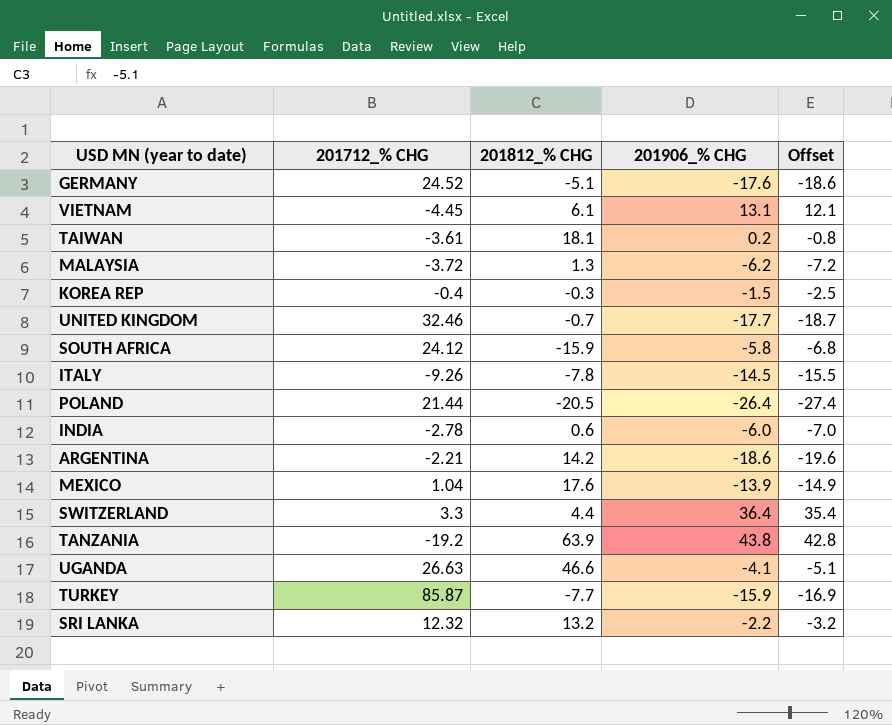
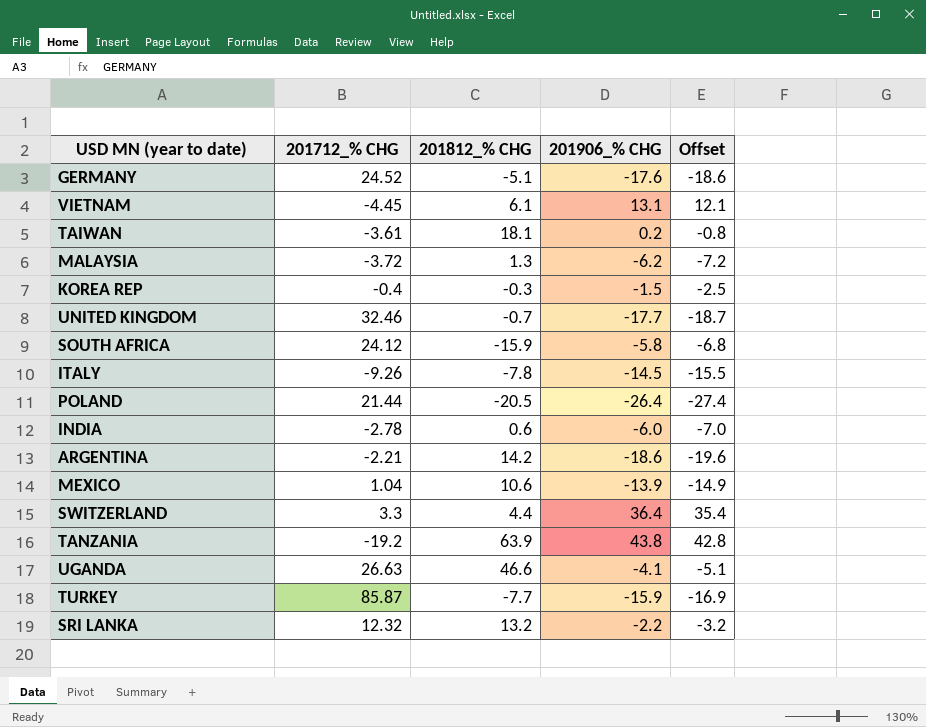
MEXICO | 201812_% CHG: 17.6 -> 10.6

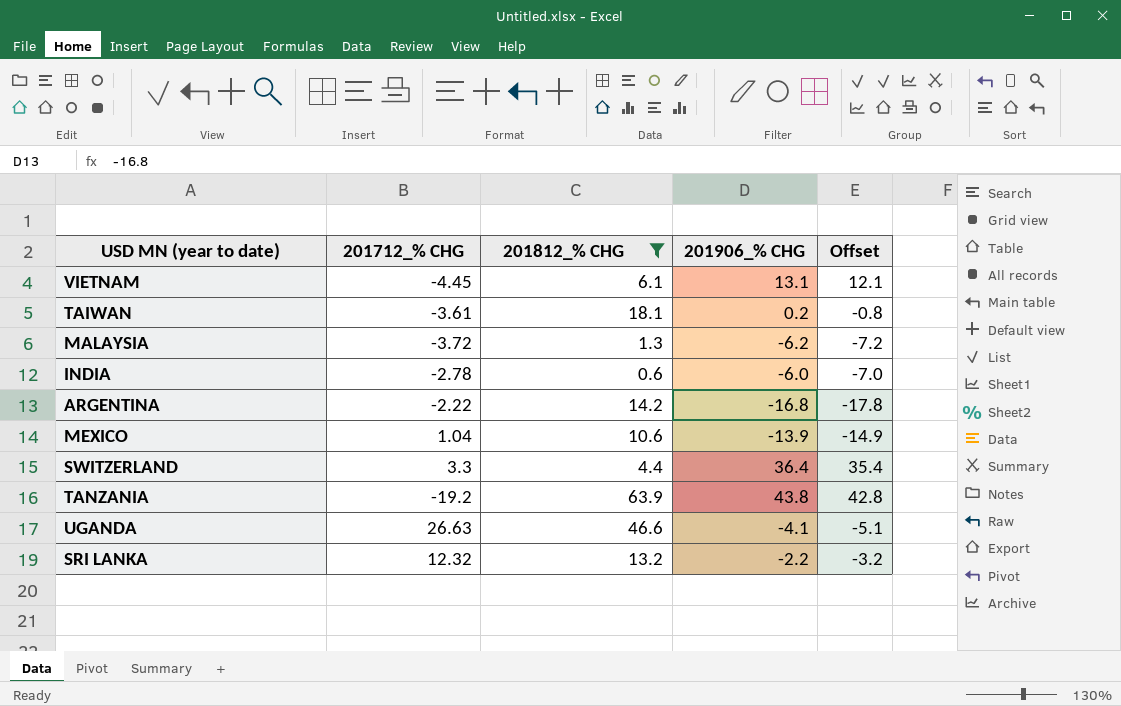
filter: none -> 201812_% CHG >= 0.6
ARGENTINA | 201712_% CHG: -2.21 -> -2.22
ARGENTINA | 201906_% CHG: -18.6 -> -16.8
ARGENTINA | Offset: -19.6 -> -17.8

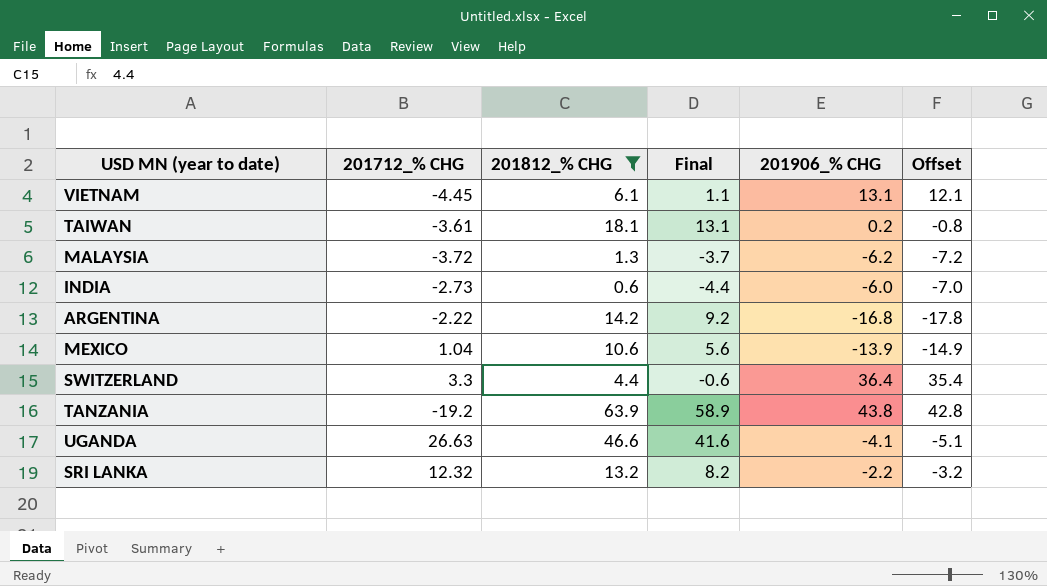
column Final | formula: none -> [201812_% CHG] - 5
INDIA | 201712_% CHG: -2.78 -> -2.73

